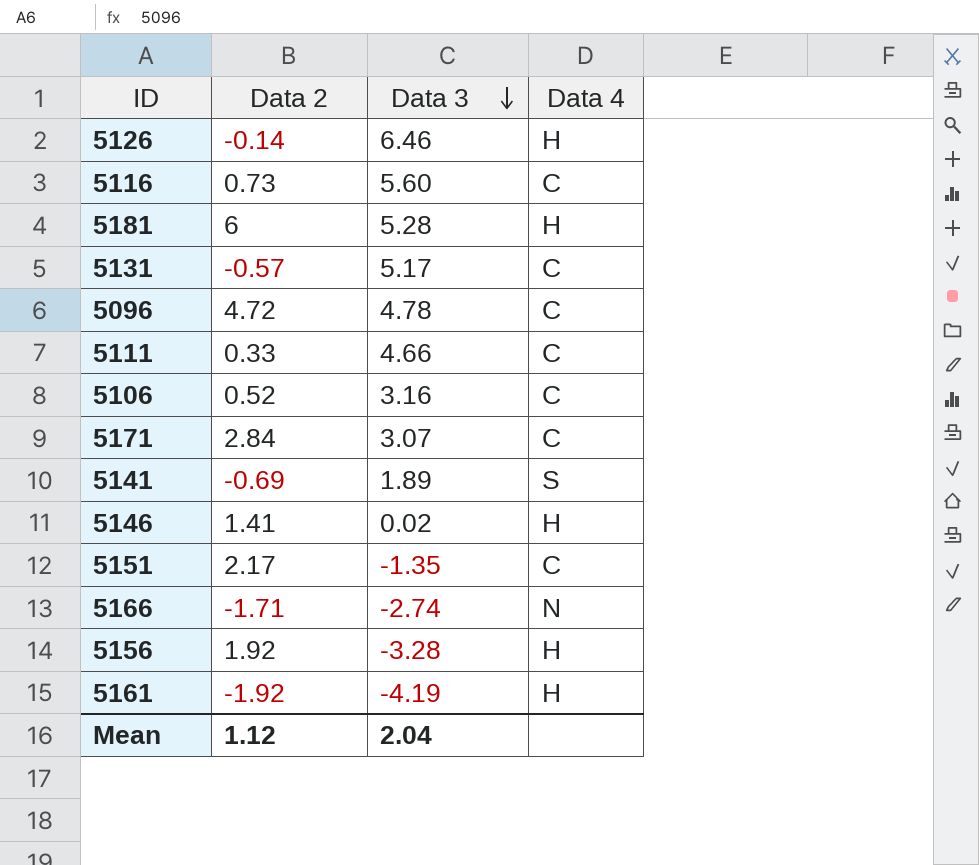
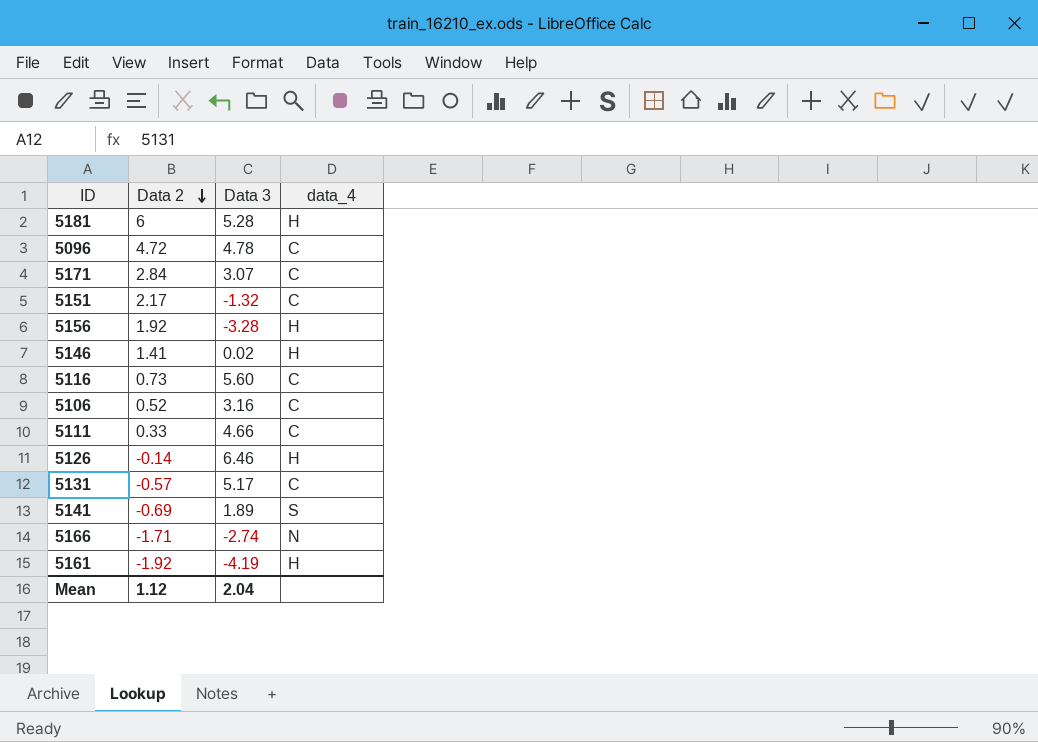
row order: Data 3 descending -> Data 2 descending
column name: Data 4 -> data_4
5151 | Data 3: -1.35 -> -1.32

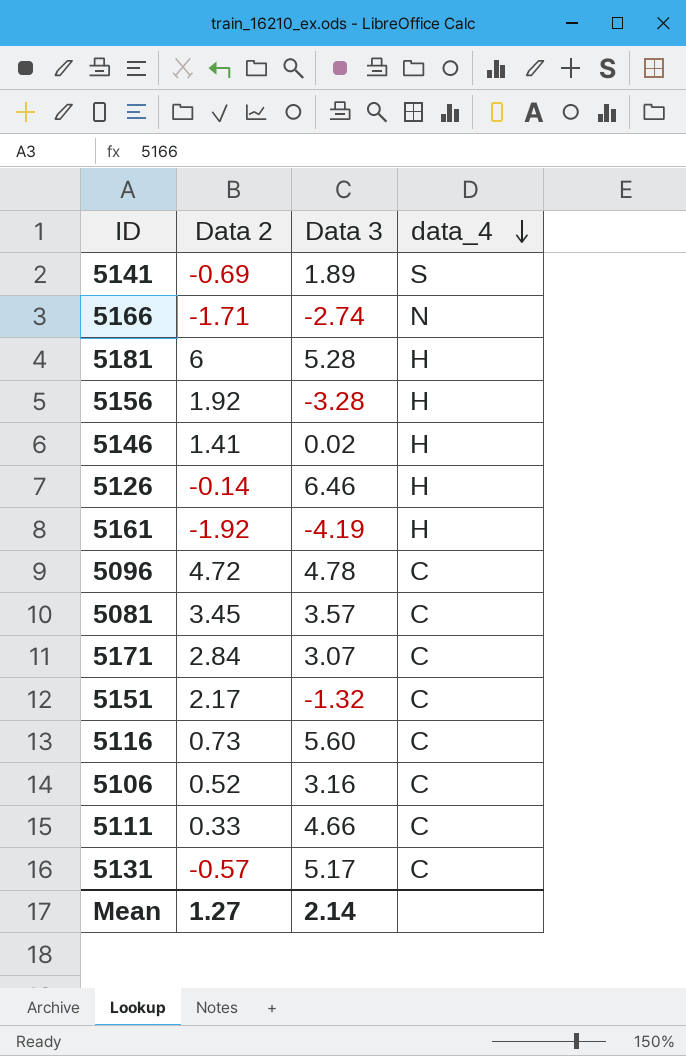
row order: Data 2 descending -> data_4 descending
row 5081: none -> 3.45 | 3.57 | C
Mean | Data 2: 1.12 -> 1.27
Mean | Data 3: 2.04 -> 2.14

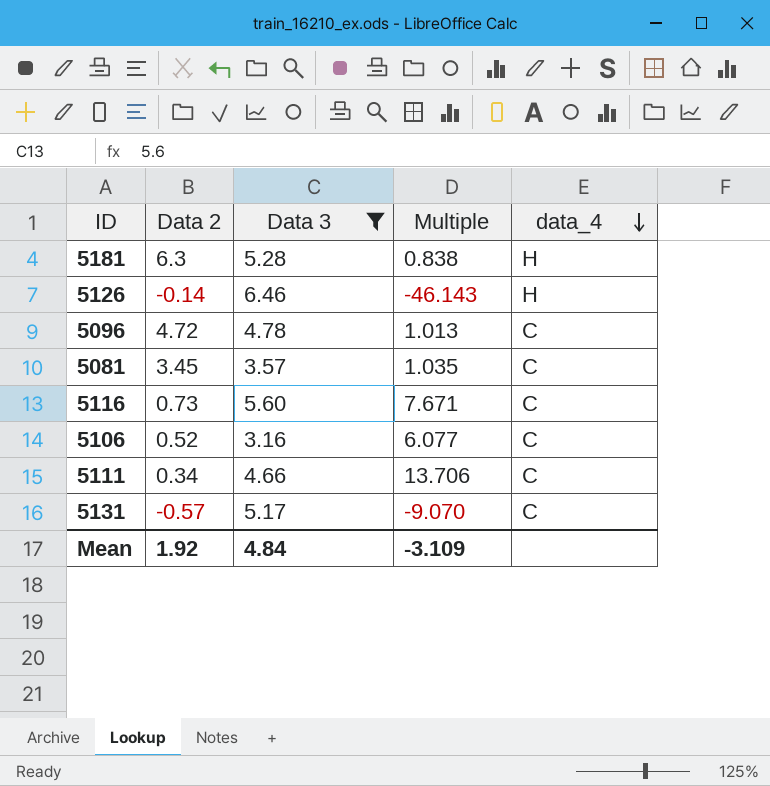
filter: none -> Data 3 >= 3.16
column Multiple | formula: none -> [Data 3] / [Data 2]
5181 | Data 2: 6 -> 6.3
5111 | Data 2: 0.33 -> 0.34
Mean | Data 2: 1.27 -> 1.92
Mean | Data 3: 2.14 -> 4.84

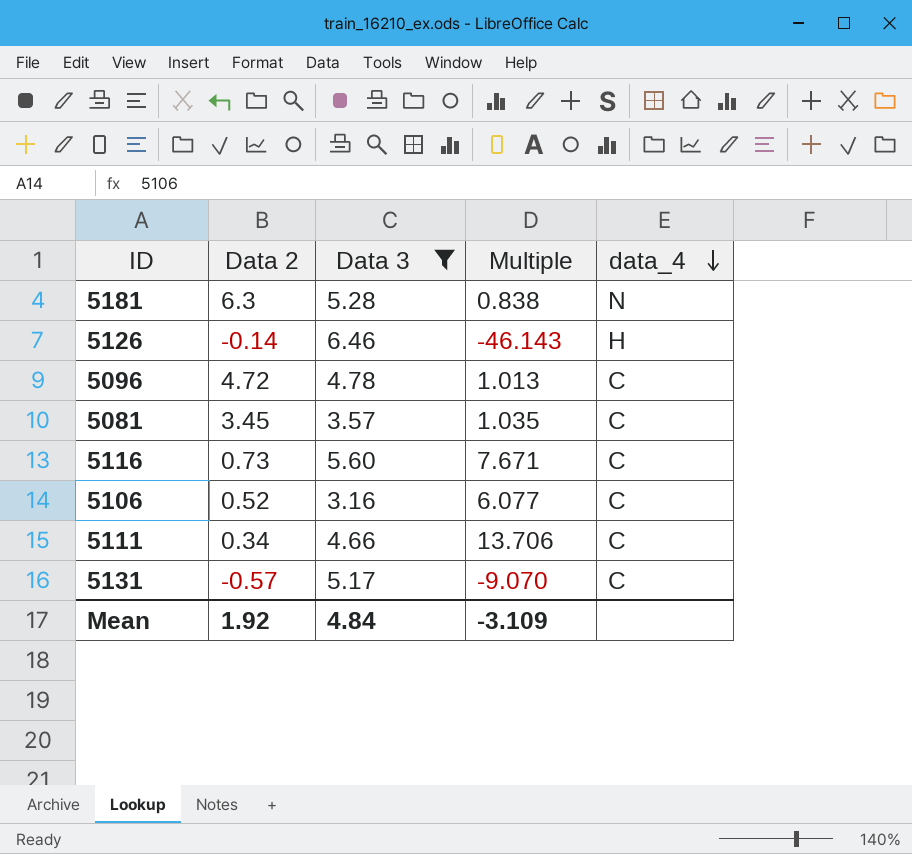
5181 | data_4: H -> N

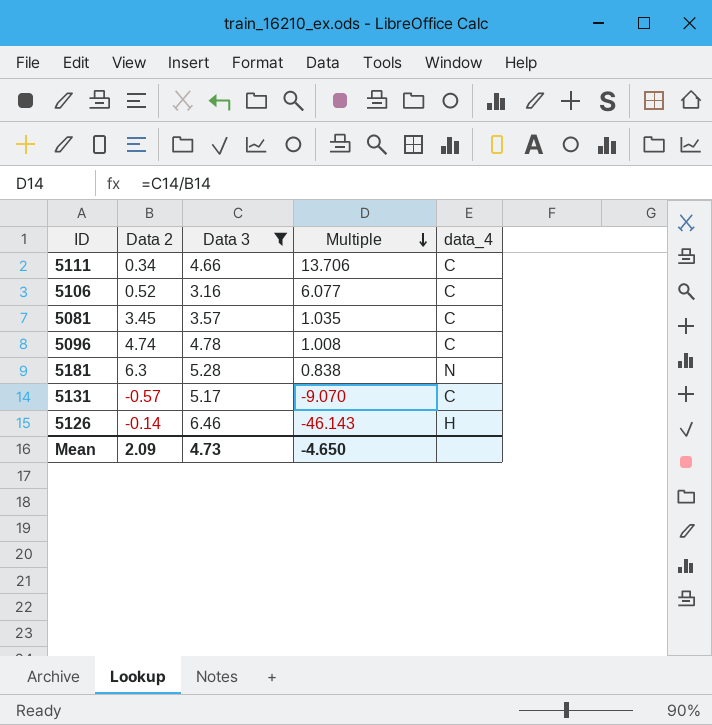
row order: data_4 descending -> Multiple descending
row 5116: 0.73 | 5.60 | 7.671 | C -> none
5096 | Data 2: 4.72 -> 4.74
5096 | Multiple: 1.013 -> 1.008
Mean | Data 2: 1.92 -> 2.09
Mean | Data 3: 4.84 -> 4.73
Mean | Multiple: -3.109 -> -4.650

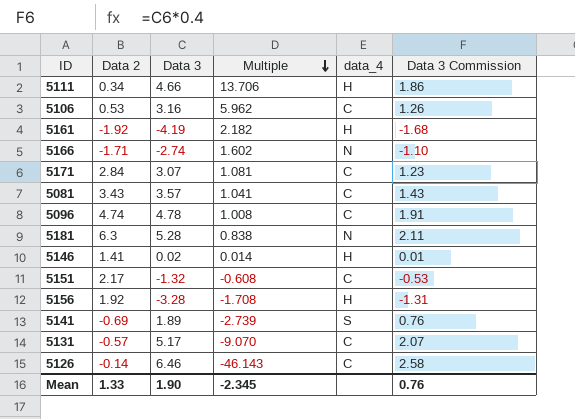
filter: Data 3 >= 3.16 -> none
column Data 3 Commission | formula: none -> [Data 3] * 0.4
5111 | data_4: C -> H
5106 | Data 2: 0.52 -> 0.53
5106 | Multiple: 6.077 -> 5.962
5081 | Data 2: 3.45 -> 3.43
5081 | Multiple: 1.035 -> 1.041
5126 | data_4: H -> C
Mean | Data 2: 2.09 -> 1.33
Mean | Data 3: 4.73 -> 1.90
Mean | Multiple: -4.650 -> -2.345

